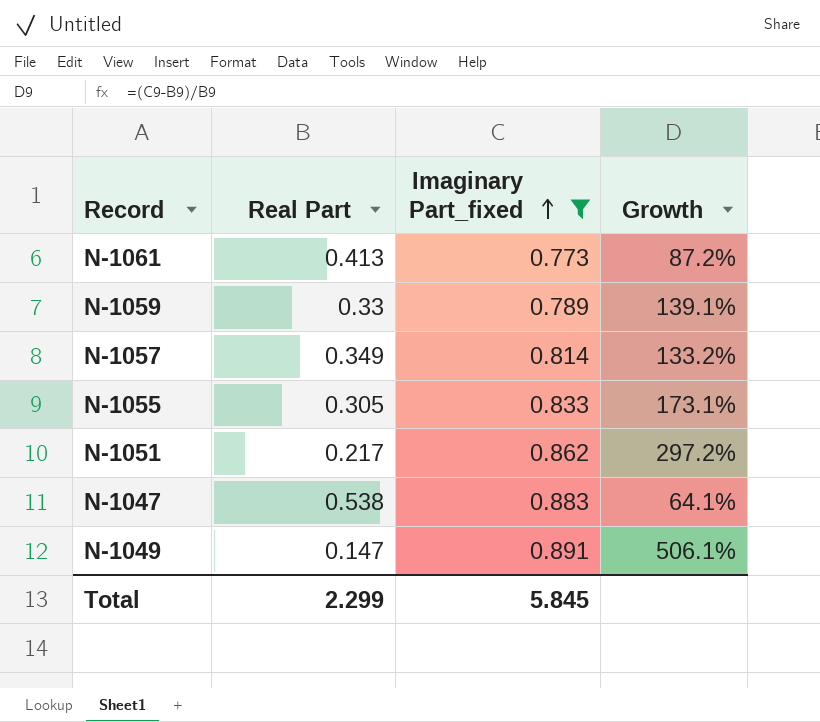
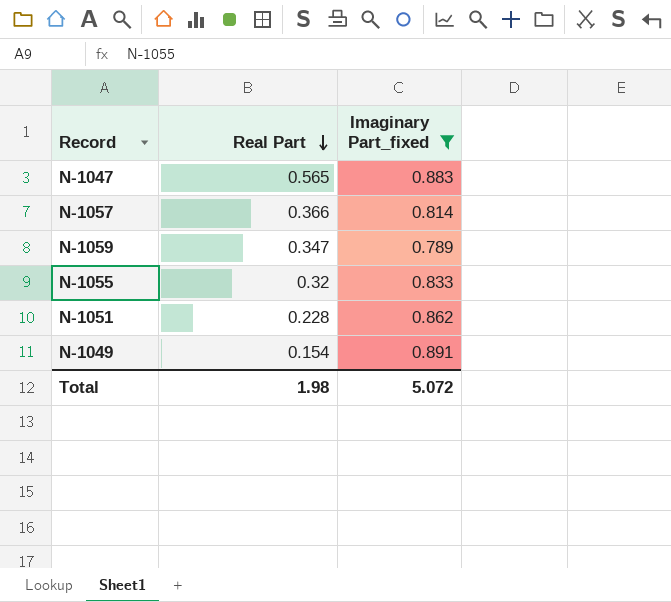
row order: Imaginary Part_fixed ascending -> Real Part descending
column Growth | formula: ([Imaginary Part_fixed] - [Real Part]) / [Real Part] -> none
row N-1061: 0.413 | 0.773 | 87.2% -> none
N-1047 | Real Part: 0.538 -> 0.565
N-1057 | Real Part: 0.349 -> 0.366
N-1059 | Real Part: 0.33 -> 0.347
N-1055 | Real Part: 0.305 -> 0.32
N-1051 | Real Part: 0.217 -> 0.228
N-1049 | Real Part: 0.147 -> 0.154
Total | Real Part: 2.299 -> 1.98
Total | Imaginary Part_fixed: 5.845 -> 5.072

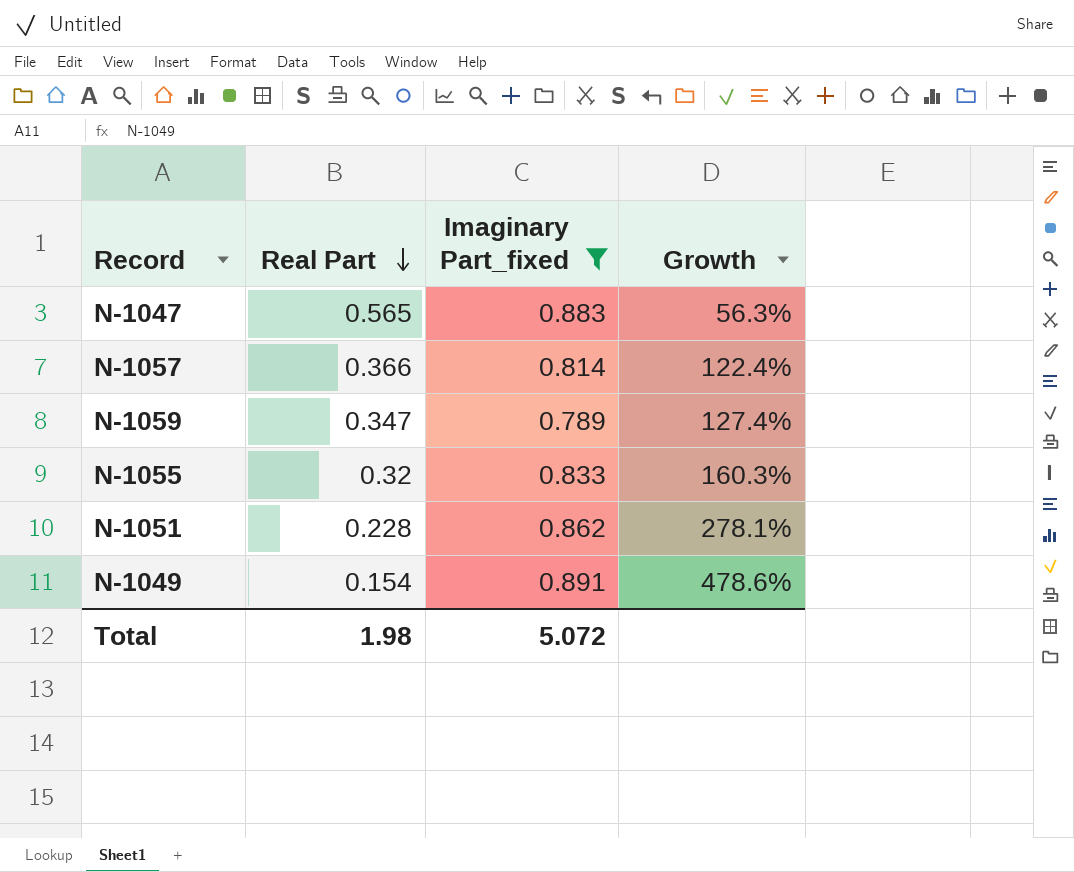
column Growth | formula: none -> ([Imaginary Part_fixed] - [Real Part]) / [Real Part]

